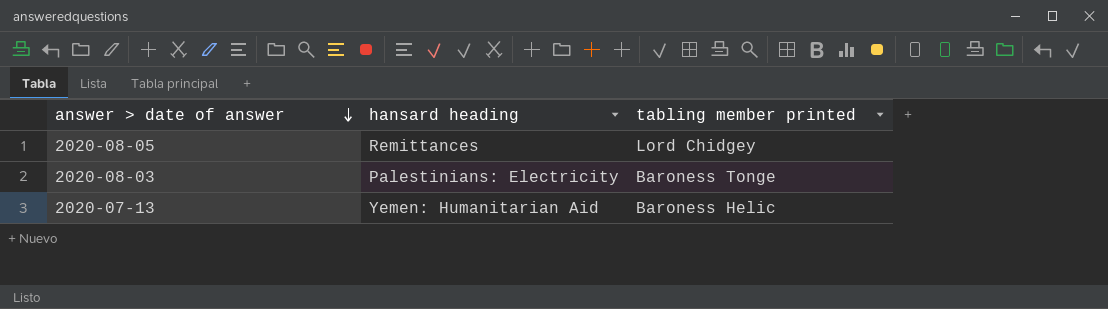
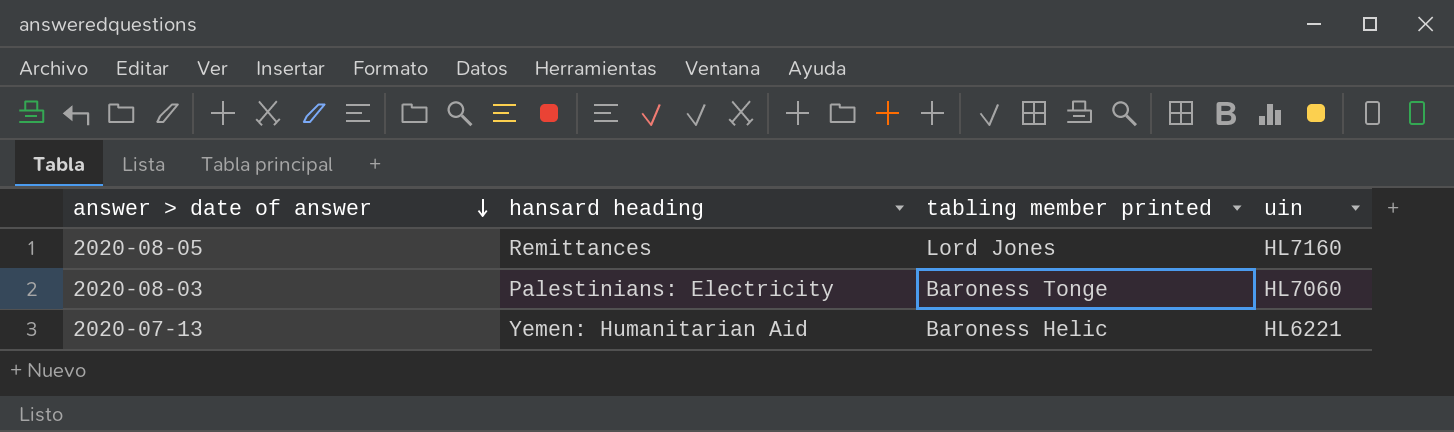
column uin | position: none -> 4
2020-08-05 | tabling member printed: Lord Chidgey -> Lord Jones

